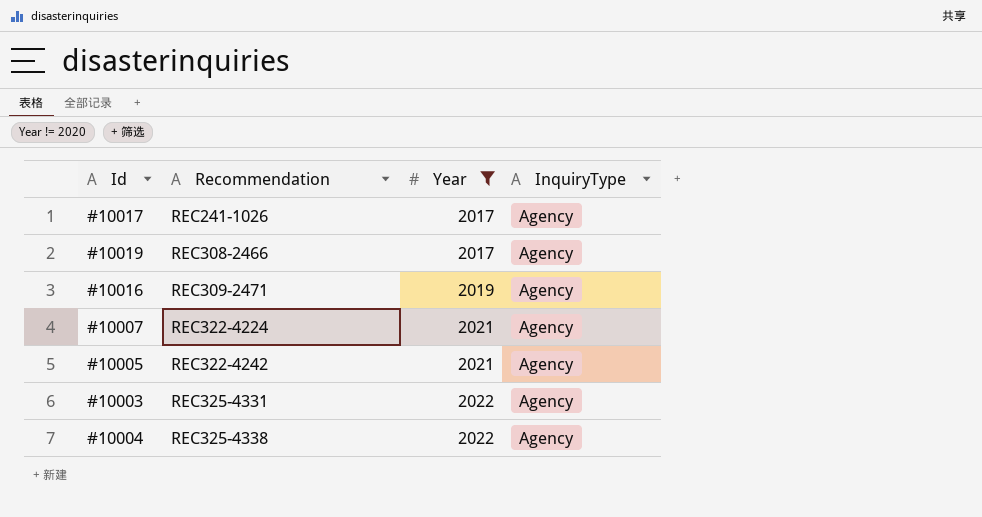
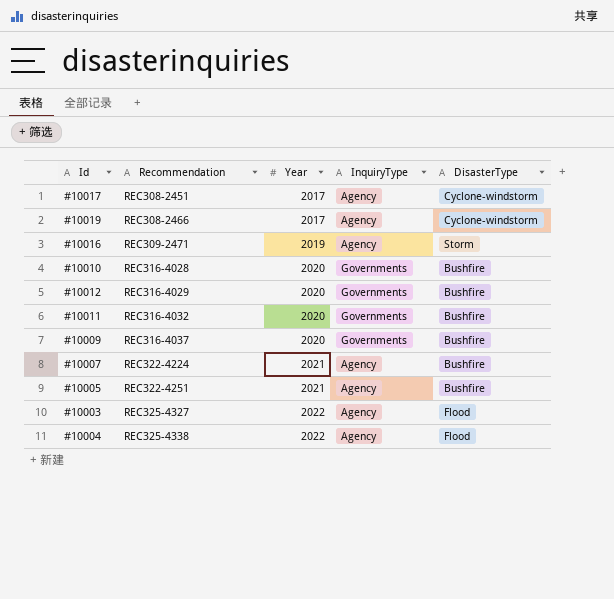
filter: Year != 2020 -> none
column DisasterType | position: none -> 5
#10017 | Recommendation: REC241-1026 -> REC308-2451
#10005 | Recommendation: REC322-4242 -> REC322-4251
#10003 | Recommendation: REC325-4331 -> REC325-4327

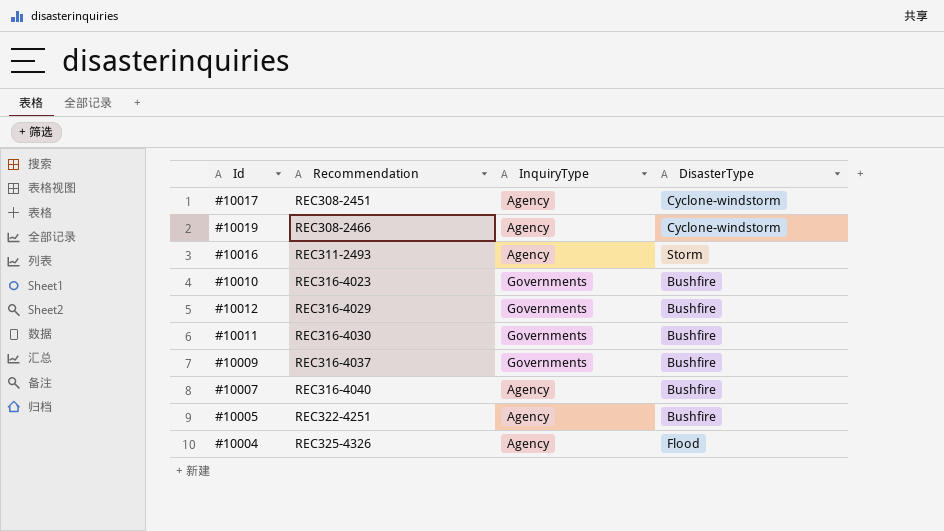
column Year | position: 3 -> none
row #10003: REC325-4327 | 2022 | Agency | Flood -> none
#10016 | Recommendation: REC309-2471 -> REC311-2493
#10010 | Recommendation: REC316-4028 -> REC316-4023
#10011 | Recommendation: REC316-4032 -> REC316-4030
#10007 | Recommendation: REC322-4224 -> REC316-4040
#10004 | Recommendation: REC325-4338 -> REC325-4326

